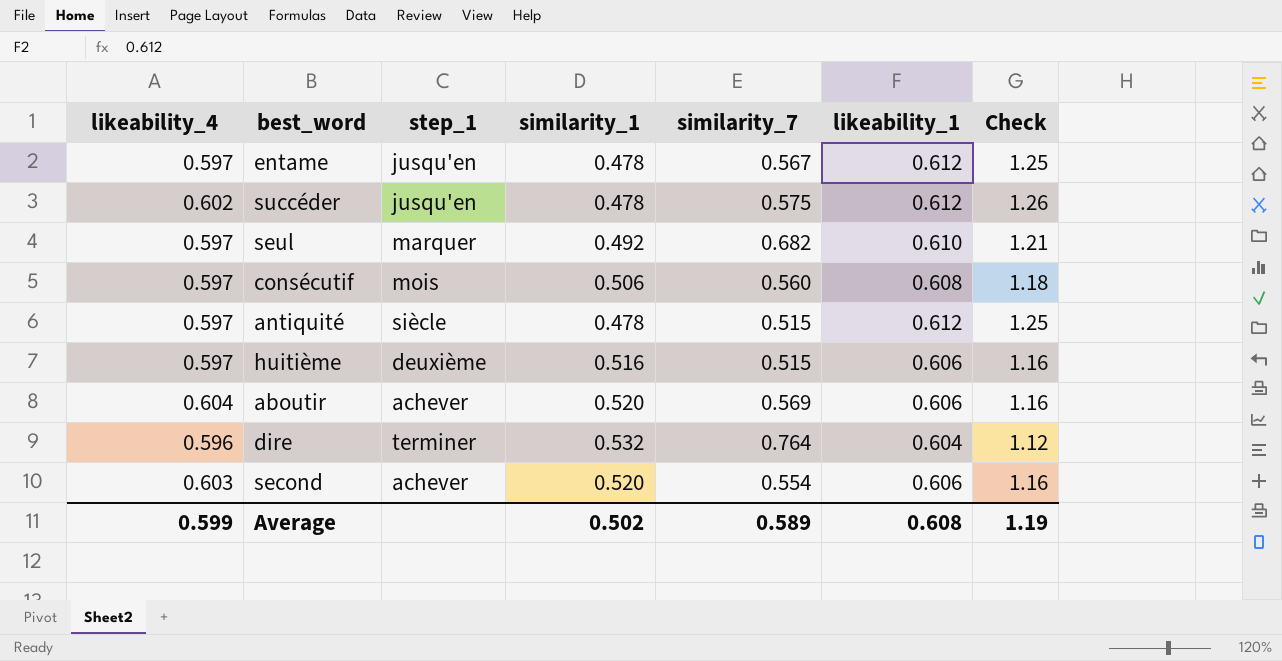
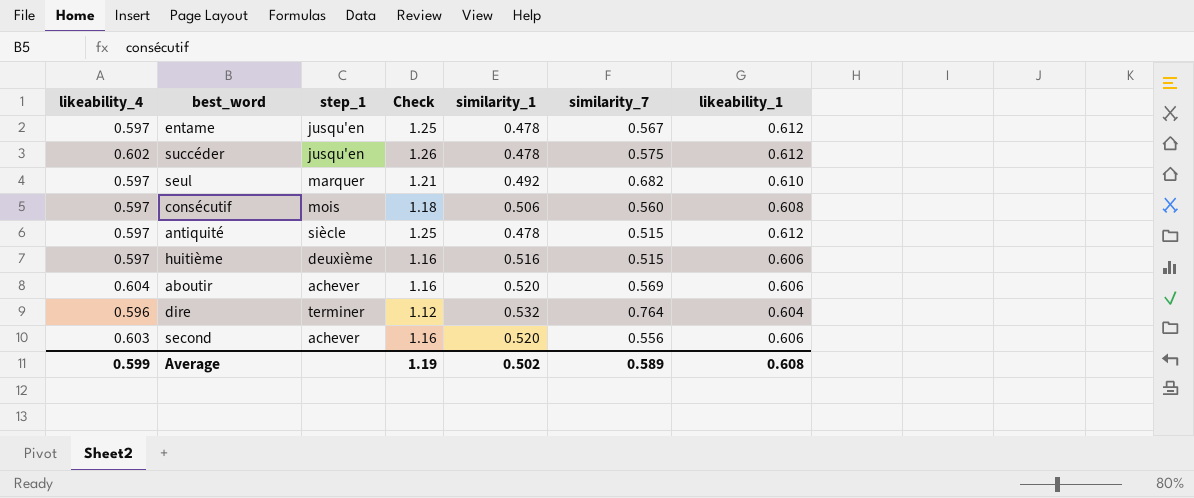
column Check | position: 7 -> 4
second | similarity_7: 0.554 -> 0.556

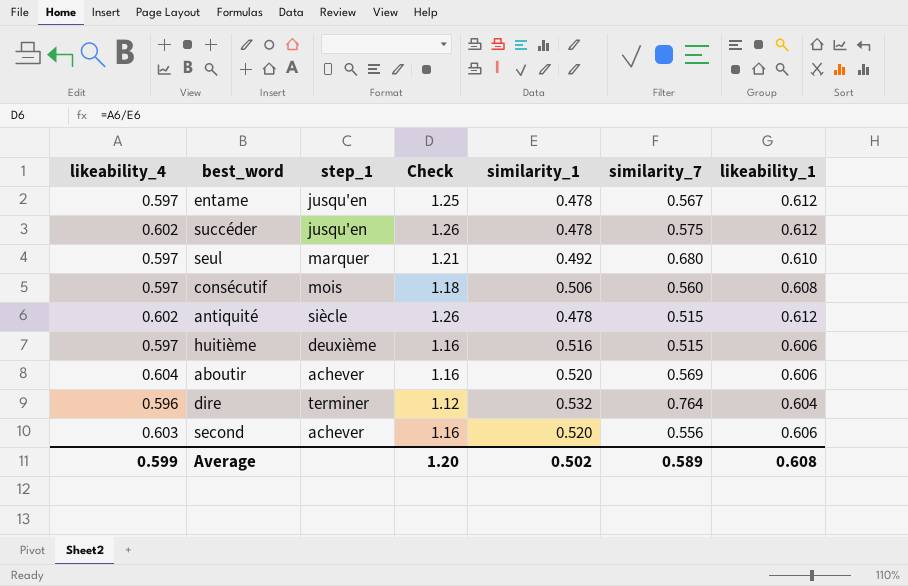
seul | similarity_7: 0.682 -> 0.680
antiquité | likeability_4: 0.597 -> 0.602
antiquité | Check: 1.25 -> 1.26
Average | Check: 1.19 -> 1.20

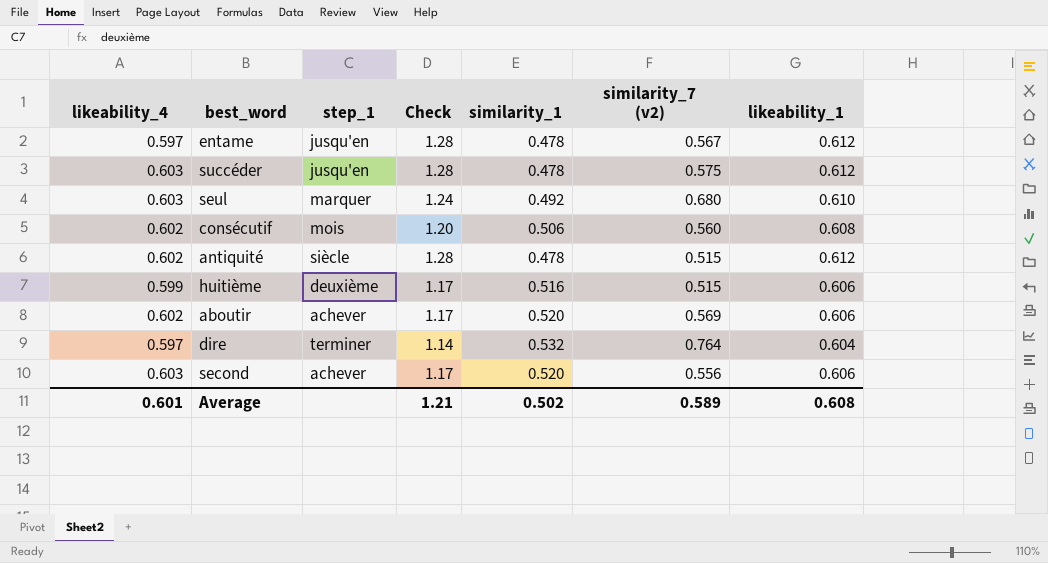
column Check | formula: [likeability_4] / [similarity_1] -> [likeability_1] / [similarity_1]
column name: similarity_7 -> similarity_7 (v2)
succéder | likeability_4: 0.602 -> 0.603
seul | likeability_4: 0.597 -> 0.603
consécutif | likeability_4: 0.597 -> 0.602
huitième | likeability_4: 0.597 -> 0.599
aboutir | likeability_4: 0.604 -> 0.602
dire | likeability_4: 0.596 -> 0.597
Average | likeability_4: 0.599 -> 0.601
Average | Check: 1.20 -> 1.21

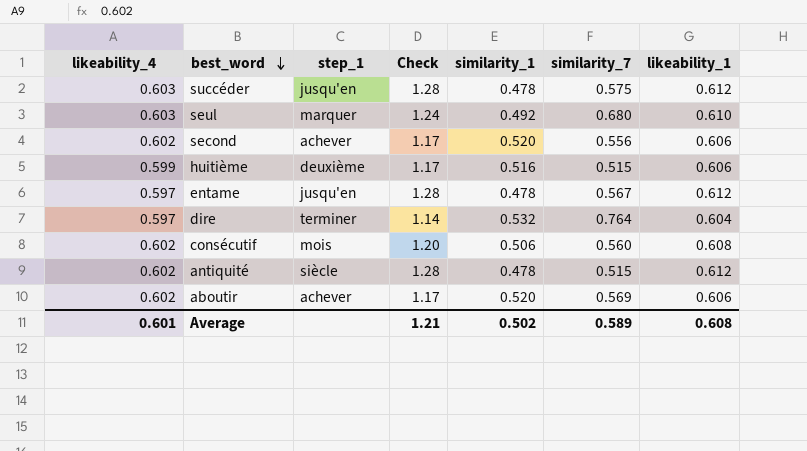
row order: none -> best_word descending
column name: similarity_7 (v2) -> similarity_7
second | likeability_4: 0.603 -> 0.602

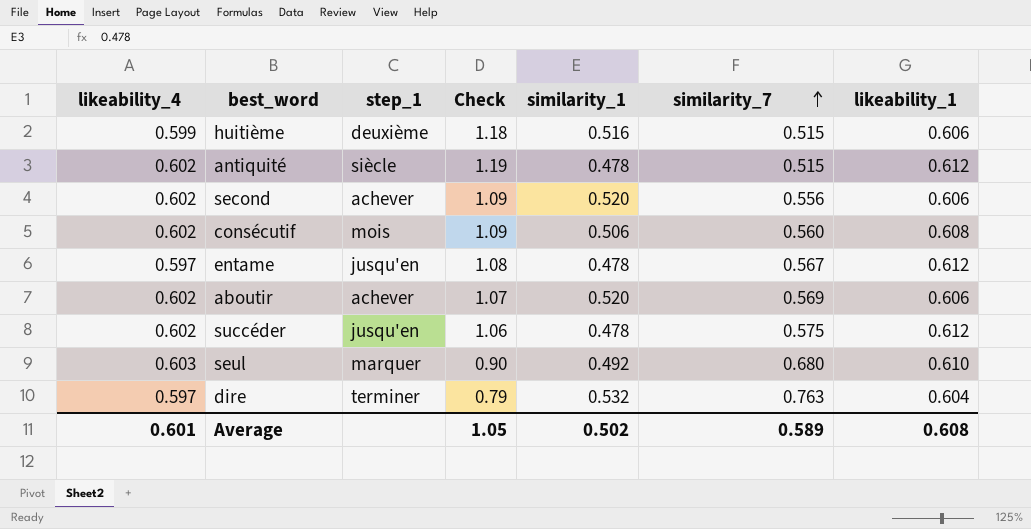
row order: best_word descending -> similarity_7 ascending
column Check | formula: [likeability_1] / [similarity_1] -> [likeability_1] / [similarity_7]
succéder | likeability_4: 0.603 -> 0.602
dire | similarity_7: 0.764 -> 0.763
Average | Check: 1.21 -> 1.05

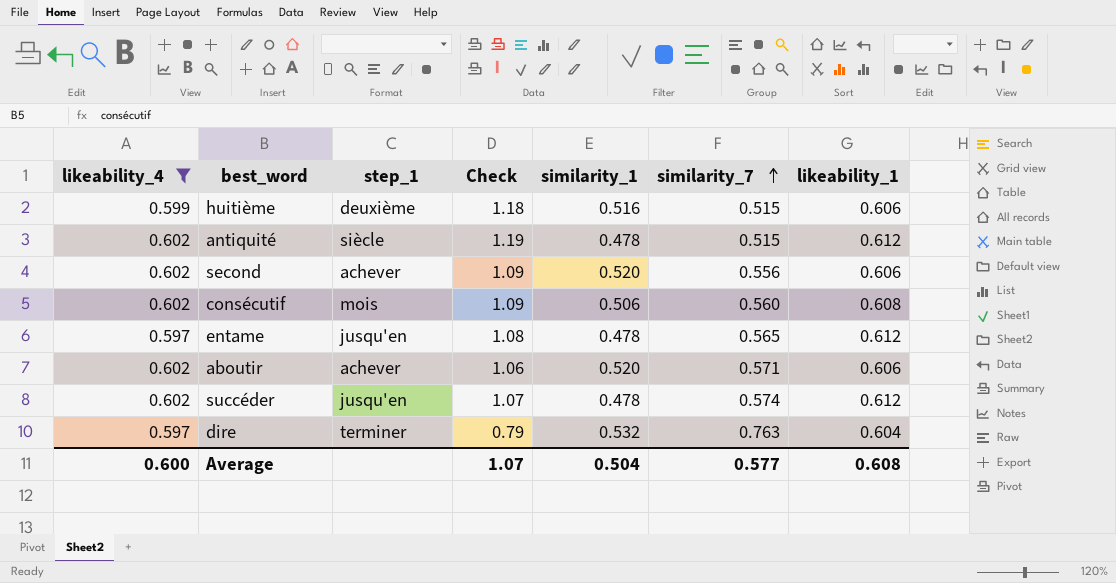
filter: none -> likeability_4 != 0.603
entame | similarity_7: 0.567 -> 0.565
aboutir | Check: 1.07 -> 1.06
aboutir | similarity_7: 0.569 -> 0.571
succéder | Check: 1.06 -> 1.07
succéder | similarity_7: 0.575 -> 0.574
Average | likeability_4: 0.601 -> 0.600
Average | Check: 1.05 -> 1.07
Average | similarity_1: 0.502 -> 0.504
Average | similarity_7: 0.589 -> 0.577

